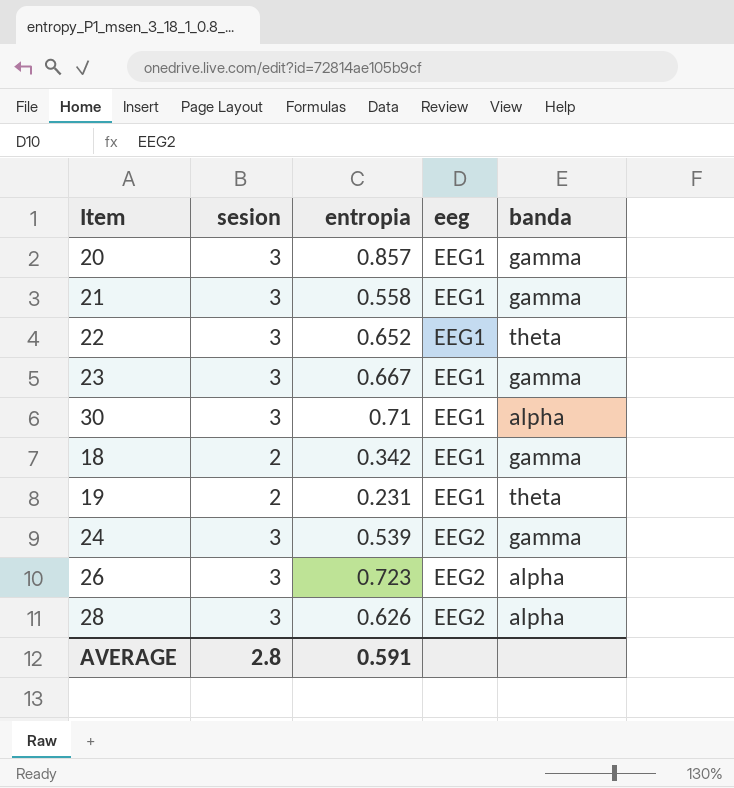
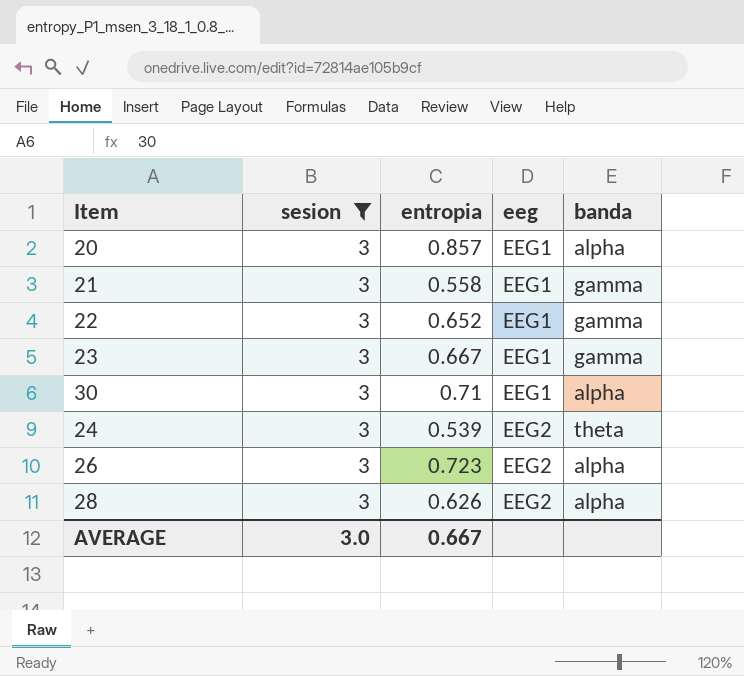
filter: none -> sesion = 3
20 | banda: gamma -> alpha
22 | banda: theta -> gamma
24 | banda: gamma -> theta
AVERAGE | sesion: 2.8 -> 3.0
AVERAGE | entropia: 0.591 -> 0.667

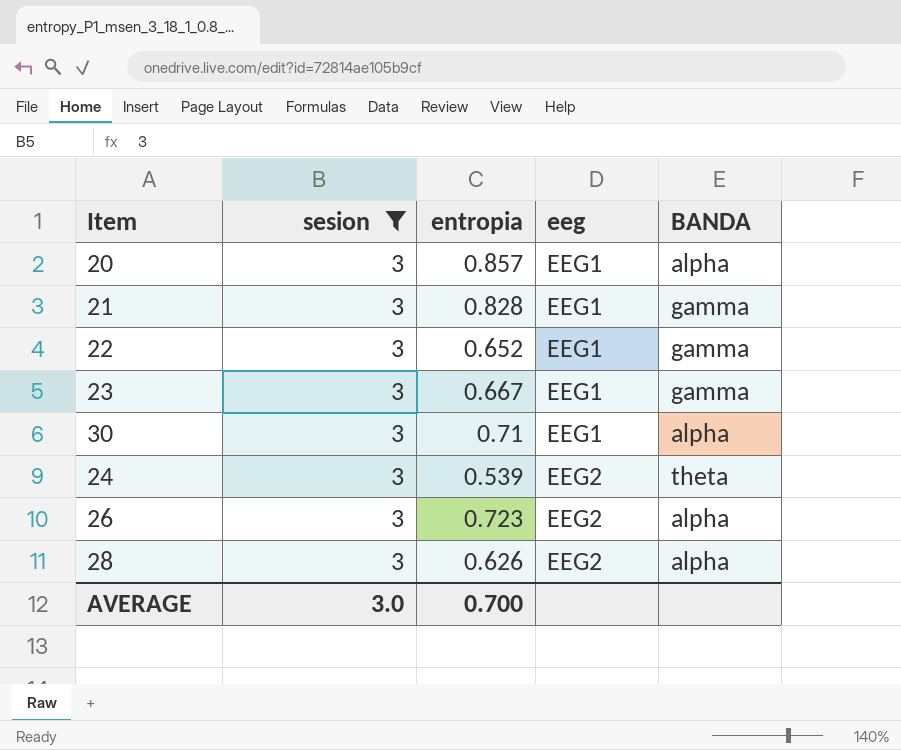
column name: banda -> BANDA
21 | entropia: 0.558 -> 0.828
AVERAGE | entropia: 0.667 -> 0.700

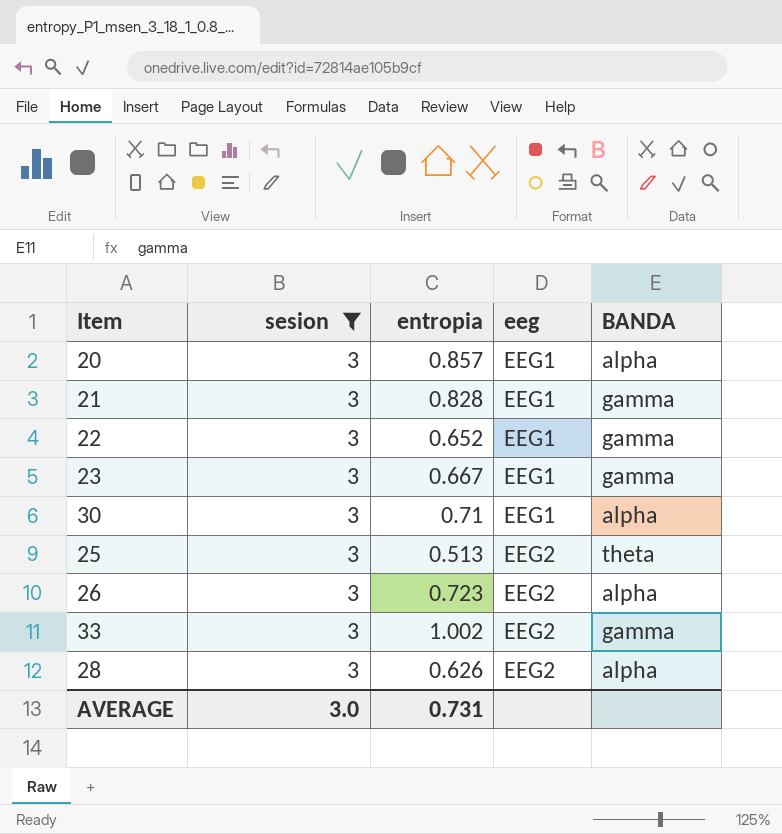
row 24: 3 | 0.539 | EEG2 | theta -> none
row 25: none -> 3 | 0.513 | EEG2 | theta
row 33: none -> 3 | 1.002 | EEG2 | gamma
AVERAGE | entropia: 0.700 -> 0.731

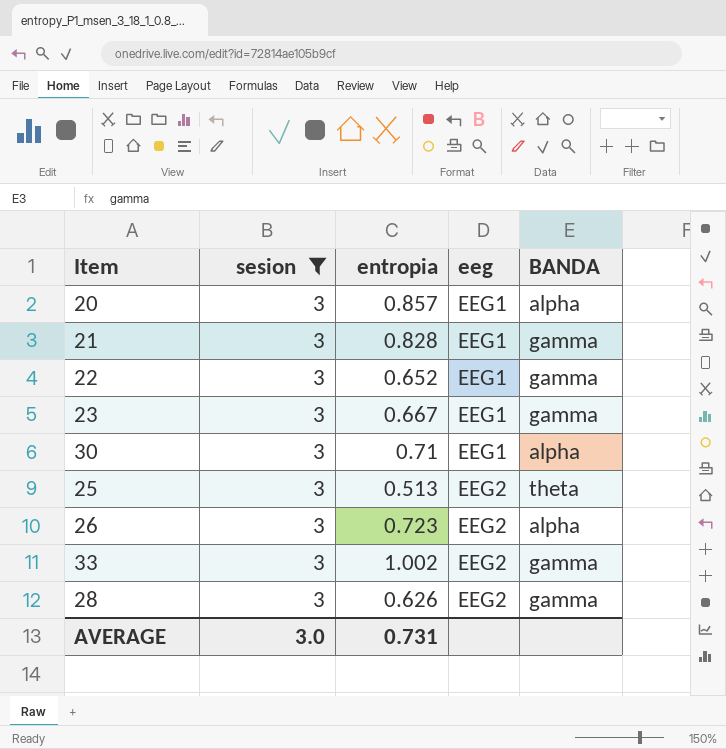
28 | BANDA: alpha -> gamma

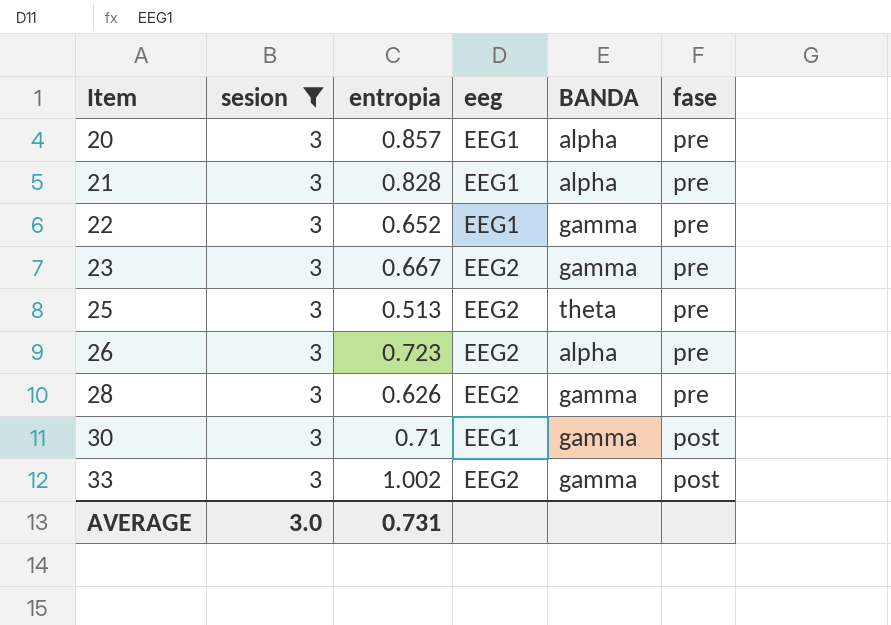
row order: eeg ascending -> Item ascending
column fase | position: none -> 6
21 | BANDA: gamma -> alpha
23 | eeg: EEG1 -> EEG2
30 | BANDA: alpha -> gamma

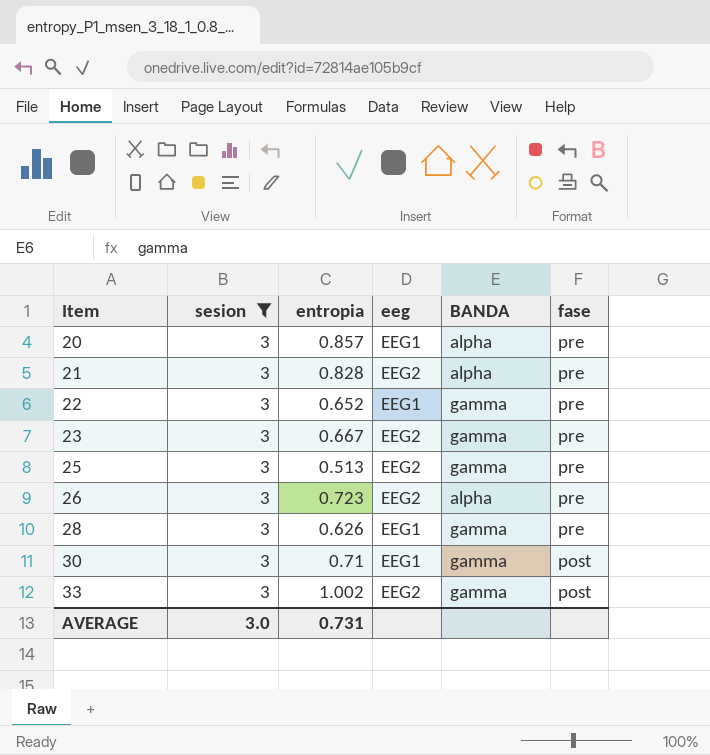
21 | eeg: EEG1 -> EEG2
25 | BANDA: theta -> gamma
28 | eeg: EEG2 -> EEG1

